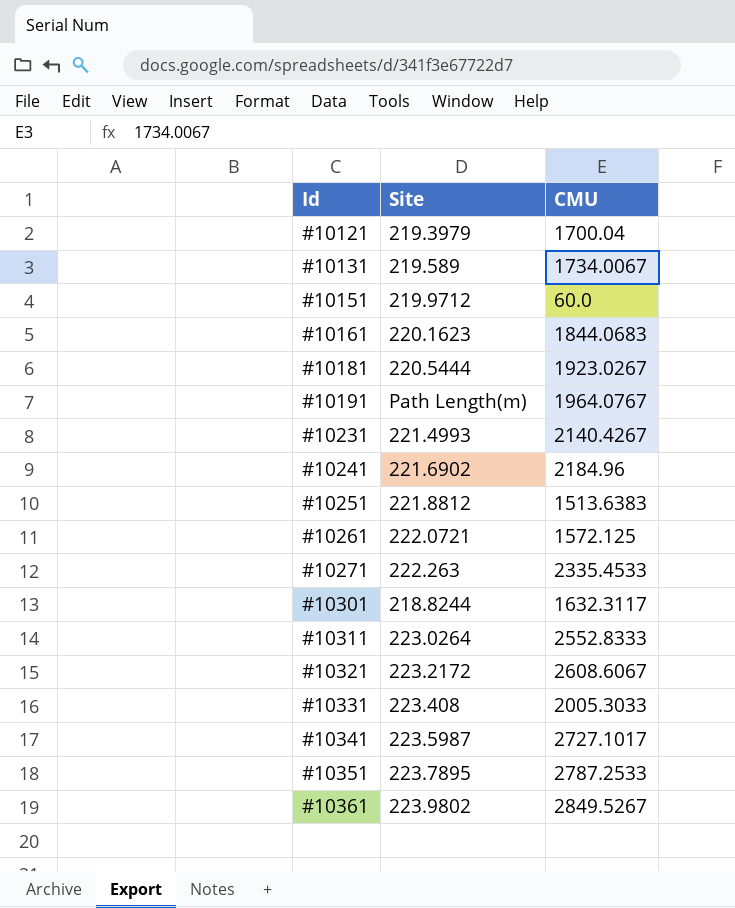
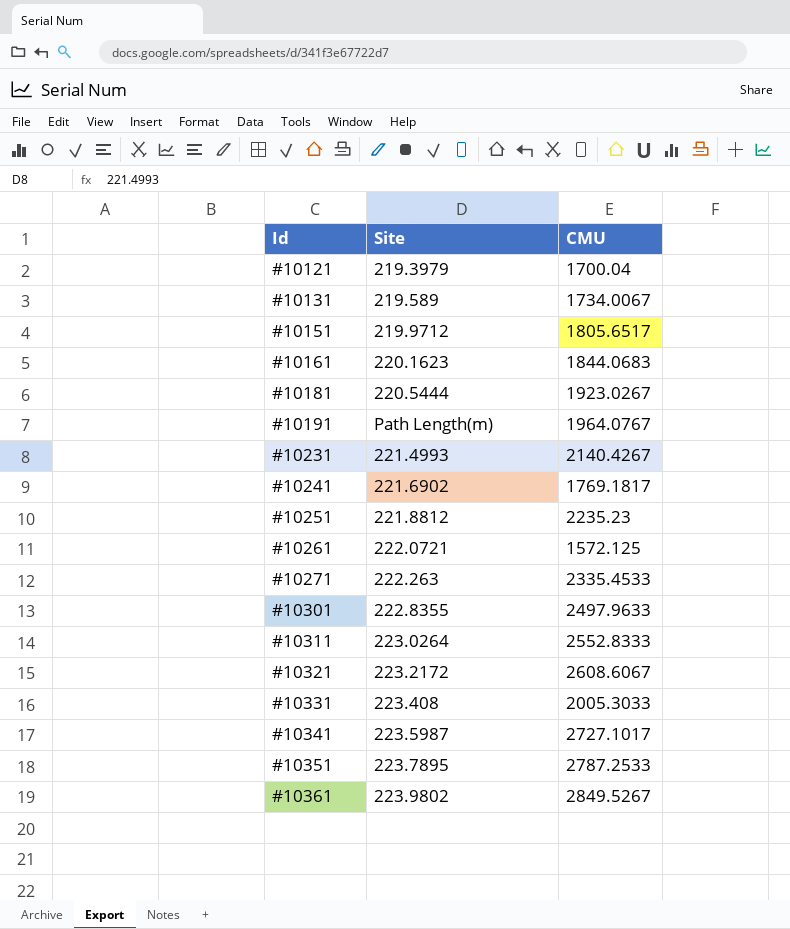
#10151 | CMU: 60.0 -> 1805.6517
#10241 | CMU: 2184.96 -> 1769.1817
#10251 | CMU: 1513.6383 -> 2235.23
#10301 | Site: 218.8244 -> 222.8355
#10301 | CMU: 1632.3117 -> 2497.9633

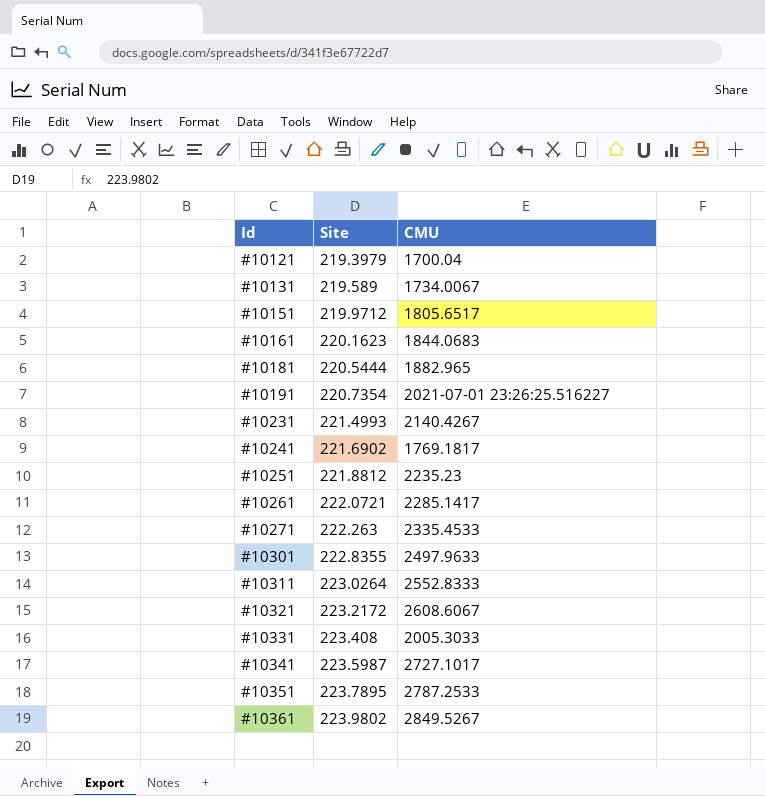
#10181 | CMU: 1923.0267 -> 1882.965
#10191 | Site: Path Length(m) -> 220.7354
#10191 | CMU: 1964.0767 -> 2021-07-01 23:26:25.516227
#10261 | CMU: 1572.125 -> 2285.1417

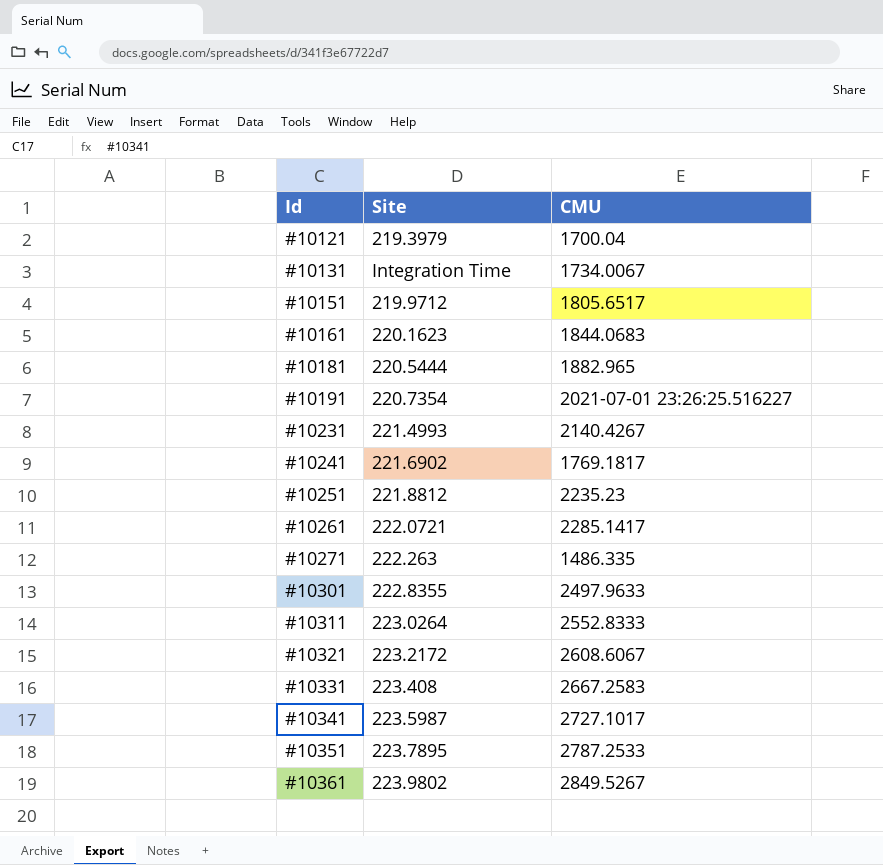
#10131 | Site: 219.589 -> Integration Time
#10271 | CMU: 2335.4533 -> 1486.335
#10331 | CMU: 2005.3033 -> 2667.2583

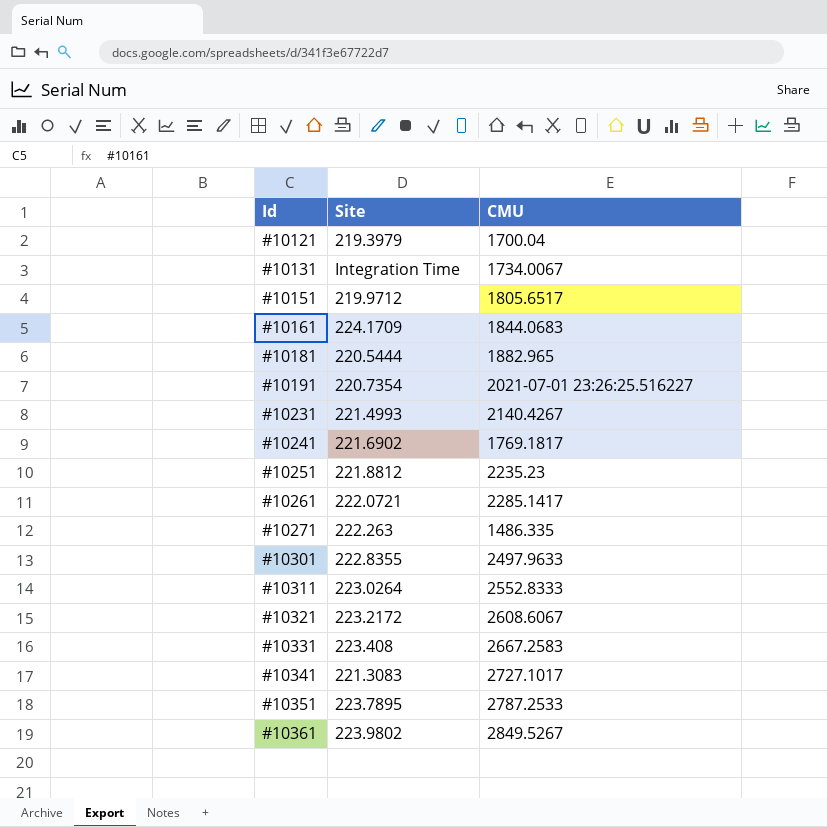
#10161 | Site: 220.1623 -> 224.1709
#10341 | Site: 223.5987 -> 221.3083

